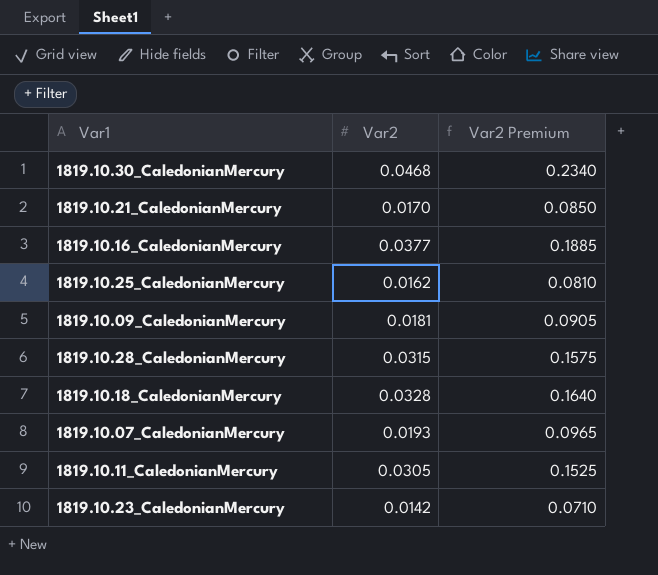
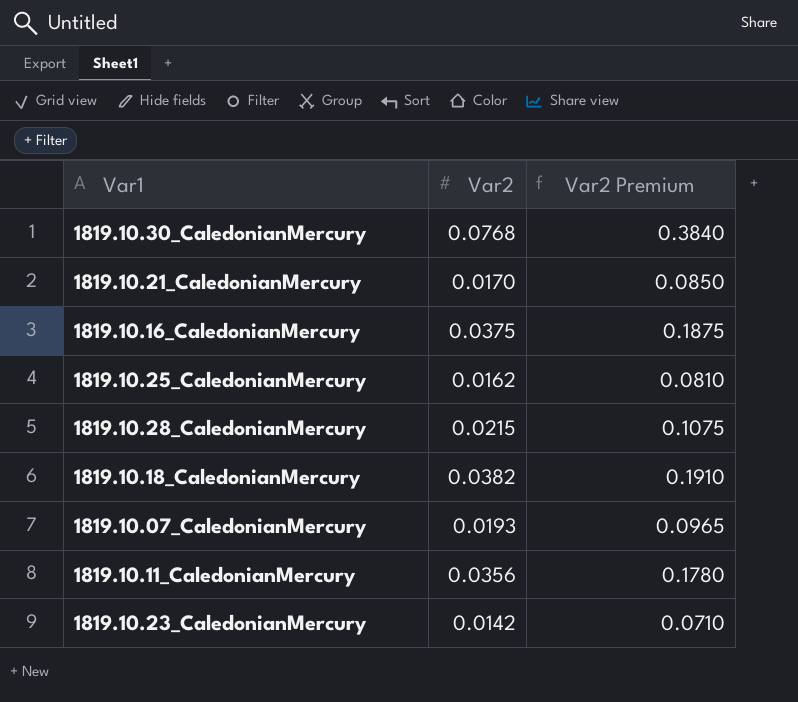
row 1819.10.09_CaledonianMercury: 0.0181 | 0.0905 -> none
1819.10.30_CaledonianMercury | Var2: 0.0468 -> 0.0768
1819.10.30_CaledonianMercury | Var2 Premium: 0.2340 -> 0.3840
1819.10.16_CaledonianMercury | Var2: 0.0377 -> 0.0375
1819.10.16_CaledonianMercury | Var2 Premium: 0.1885 -> 0.1875
1819.10.28_CaledonianMercury | Var2: 0.0315 -> 0.0215
1819.10.28_CaledonianMercury | Var2 Premium: 0.1575 -> 0.1075
1819.10.18_CaledonianMercury | Var2: 0.0328 -> 0.0382
1819.10.18_CaledonianMercury | Var2 Premium: 0.1640 -> 0.1910
1819.10.11_CaledonianMercury | Var2: 0.0305 -> 0.0356
1819.10.11_CaledonianMercury | Var2 Premium: 0.1525 -> 0.1780

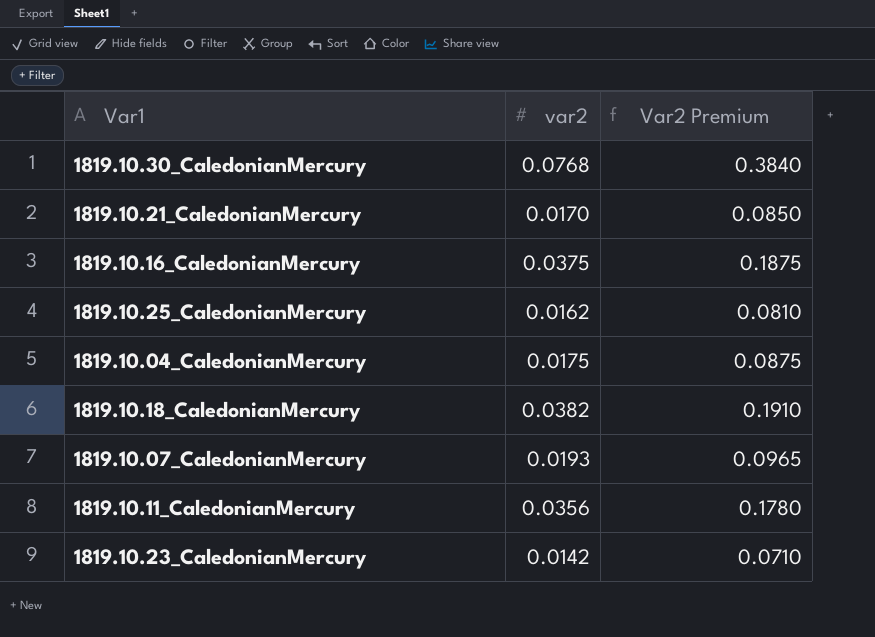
column name: Var2 -> var2
row 1819.10.28_CaledonianMercury: 0.0215 | 0.1075 -> none
row 1819.10.04_CaledonianMercury: none -> 0.0175 | 0.0875

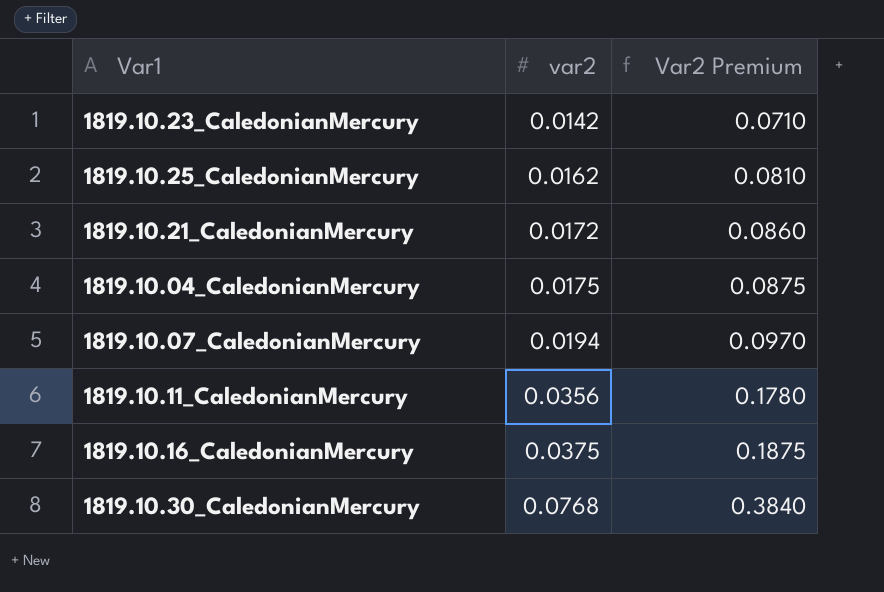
row order: none -> var2 ascending
row 1819.10.18_CaledonianMercury: 0.0382 | 0.1910 -> none
1819.10.21_CaledonianMercury | var2: 0.0170 -> 0.0172
1819.10.21_CaledonianMercury | Var2 Premium: 0.0850 -> 0.0860
1819.10.07_CaledonianMercury | var2: 0.0193 -> 0.0194
1819.10.07_CaledonianMercury | Var2 Premium: 0.0965 -> 0.0970

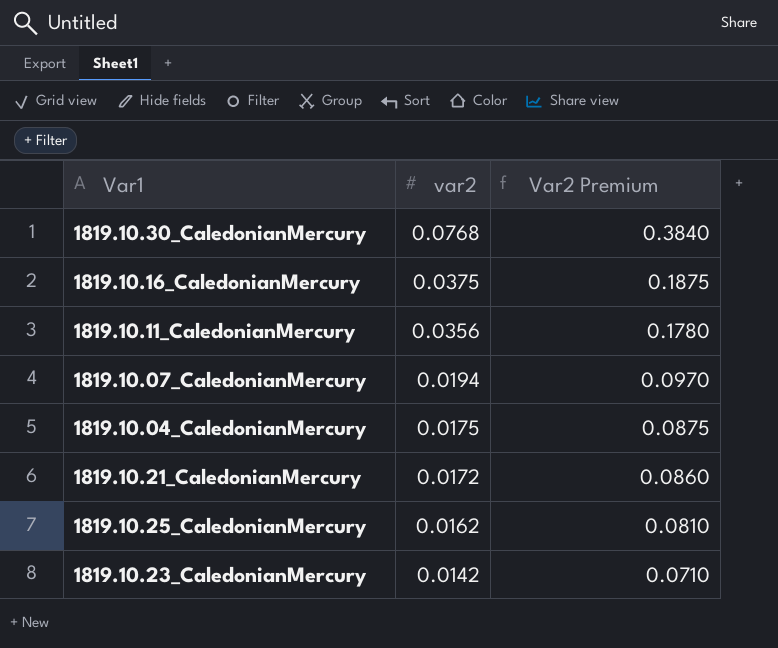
row order: var2 ascending -> var2 descending

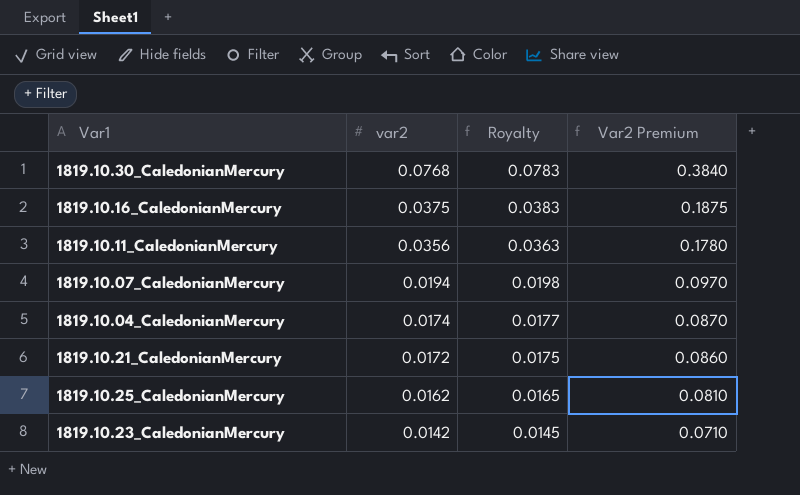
column Royalty | formula: none -> [var2] * 1.02
1819.10.04_CaledonianMercury | var2: 0.0175 -> 0.0174
1819.10.04_CaledonianMercury | Var2 Premium: 0.0875 -> 0.0870

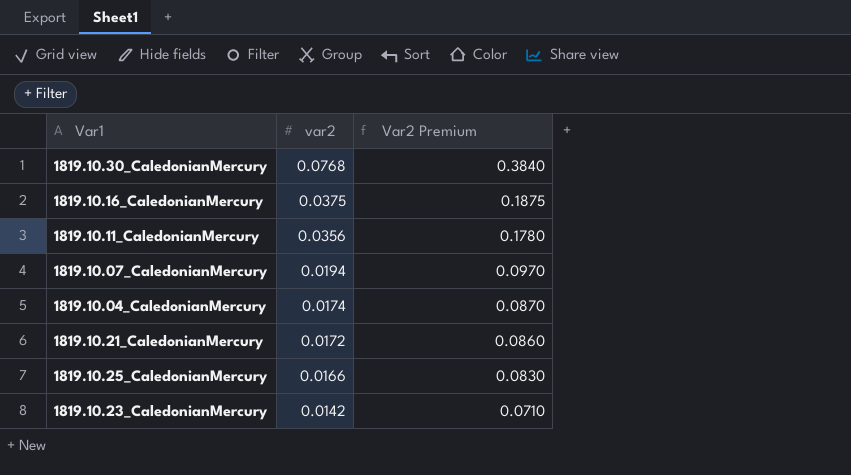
column Royalty | formula: [var2] * 1.02 -> none
1819.10.25_CaledonianMercury | var2: 0.0162 -> 0.0166
1819.10.25_CaledonianMercury | Var2 Premium: 0.0810 -> 0.0830

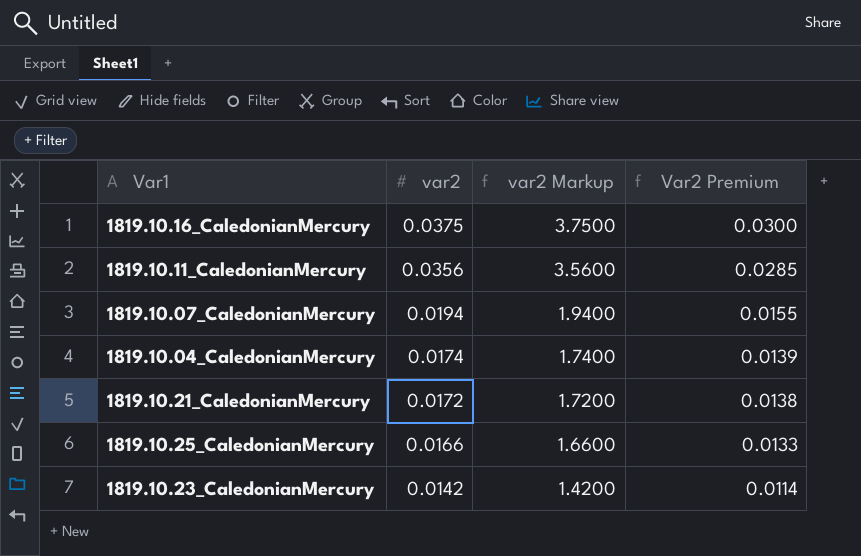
column var2 Markup | formula: none -> [var2] * 100
column Var2 Premium | formula: [var2] * 5 -> [var2] * 0.8
row 1819.10.30_CaledonianMercury: 0.0768 | 0.3840 -> none

